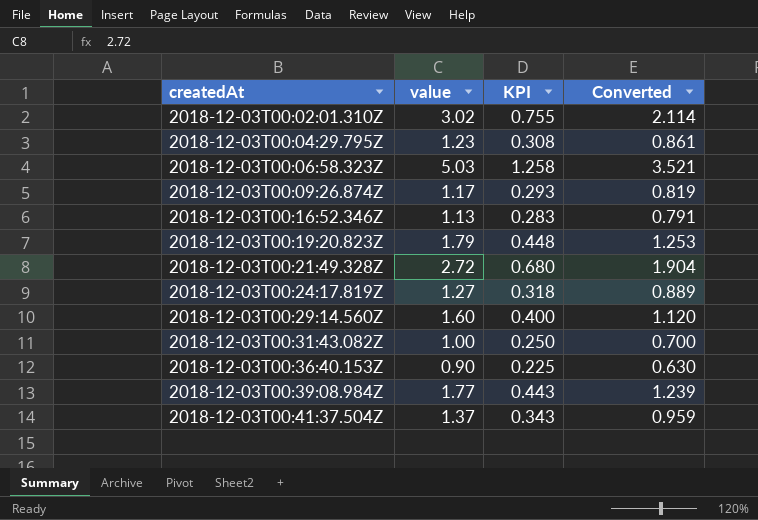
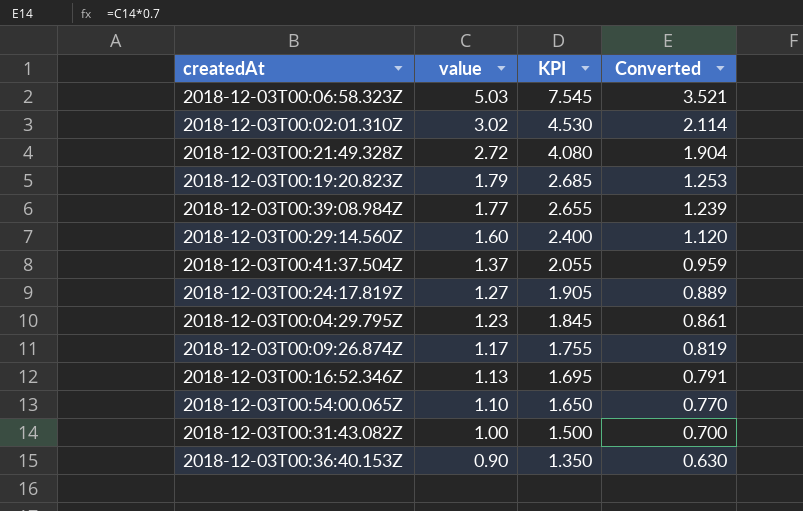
row order: createdAt ascending -> value descending
column KPI | formula: [value] * 0.25 -> [value] * 1.5
row 2018-12-03T00:54:00.065Z: none -> 1.10 | 1.650 | 0.770

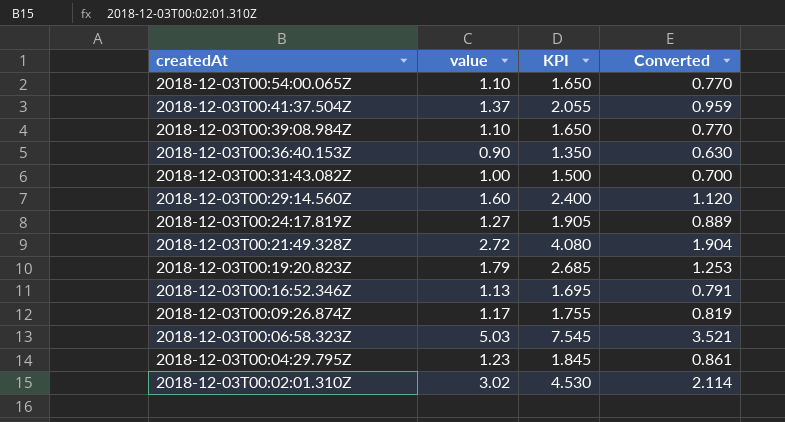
row order: value descending -> createdAt descending
2018-12-03T00:39:08.984Z | value: 1.77 -> 1.10
2018-12-03T00:39:08.984Z | KPI: 2.655 -> 1.650
2018-12-03T00:39:08.984Z | Converted: 1.239 -> 0.770

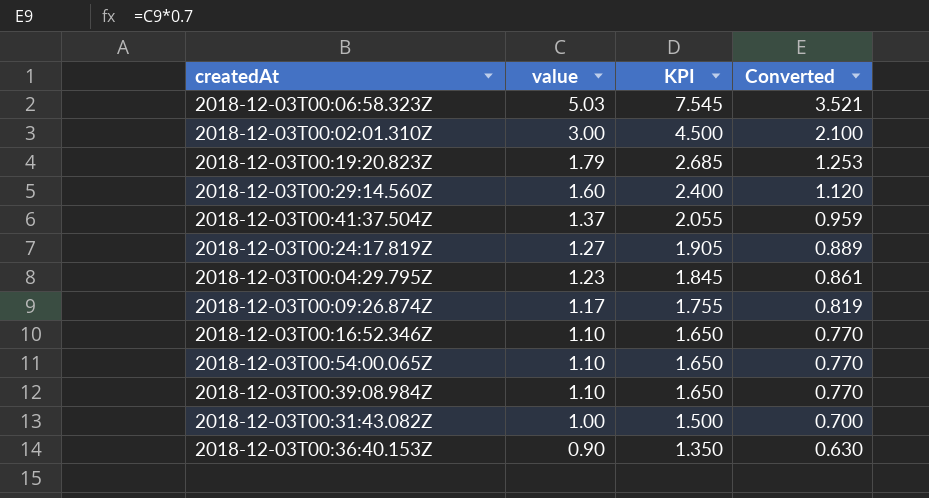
row order: createdAt descending -> value descending
row 2018-12-03T00:21:49.328Z: 2.72 | 4.080 | 1.904 -> none
2018-12-03T00:02:01.310Z | value: 3.02 -> 3.00
2018-12-03T00:02:01.310Z | KPI: 4.530 -> 4.500
2018-12-03T00:02:01.310Z | Converted: 2.114 -> 2.100
2018-12-03T00:16:52.346Z | value: 1.13 -> 1.10
2018-12-03T00:16:52.346Z | KPI: 1.695 -> 1.650
2018-12-03T00:16:52.346Z | Converted: 0.791 -> 0.770

